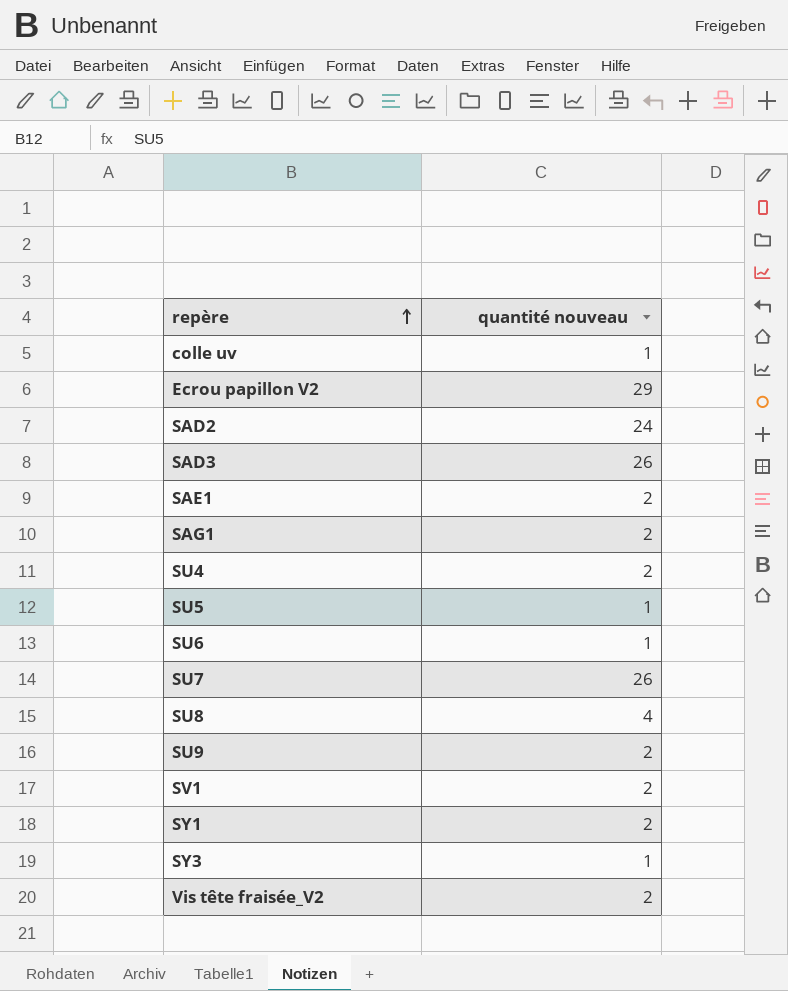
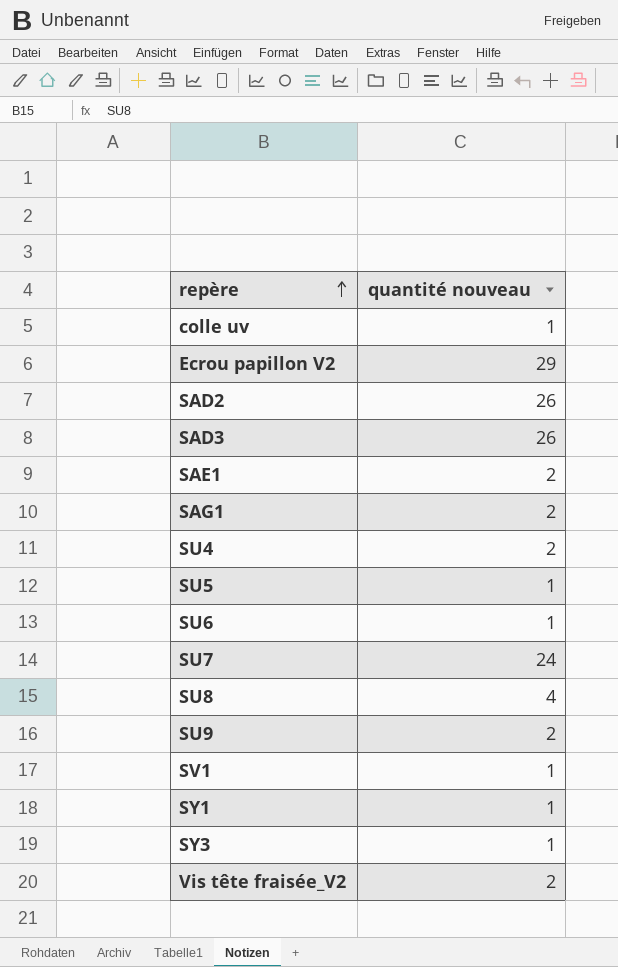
SAD2 | quantité nouveau: 24 -> 26
SU7 | quantité nouveau: 26 -> 24
SV1 | quantité nouveau: 2 -> 1
SY1 | quantité nouveau: 2 -> 1

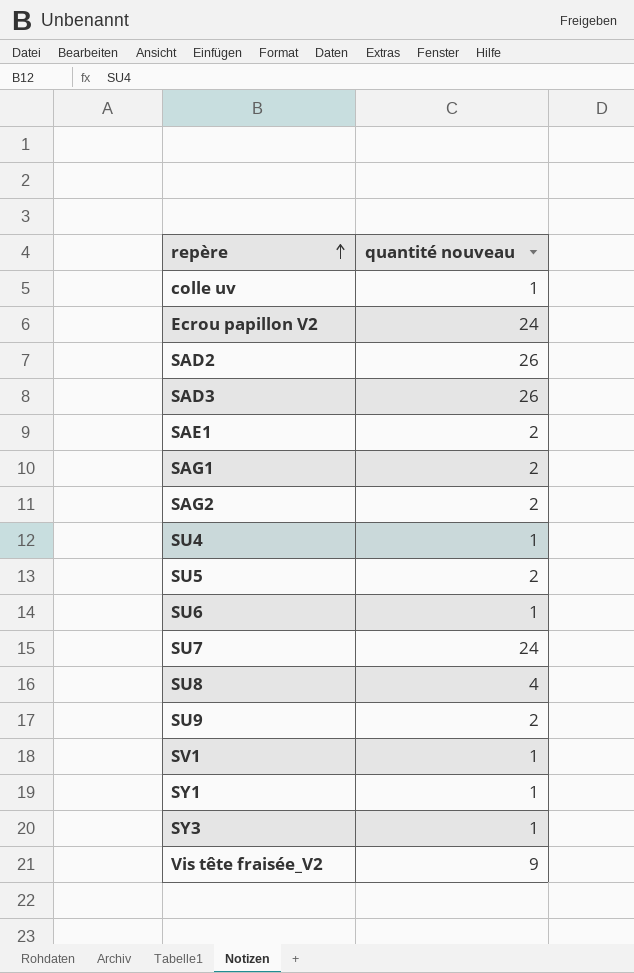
Ecrou papillon V2 | quantité nouveau: 29 -> 24
row SAG2: none -> 2
SU4 | quantité nouveau: 2 -> 1
SU5 | quantité nouveau: 1 -> 2
Vis tête fraisée_V2 | quantité nouveau: 2 -> 9

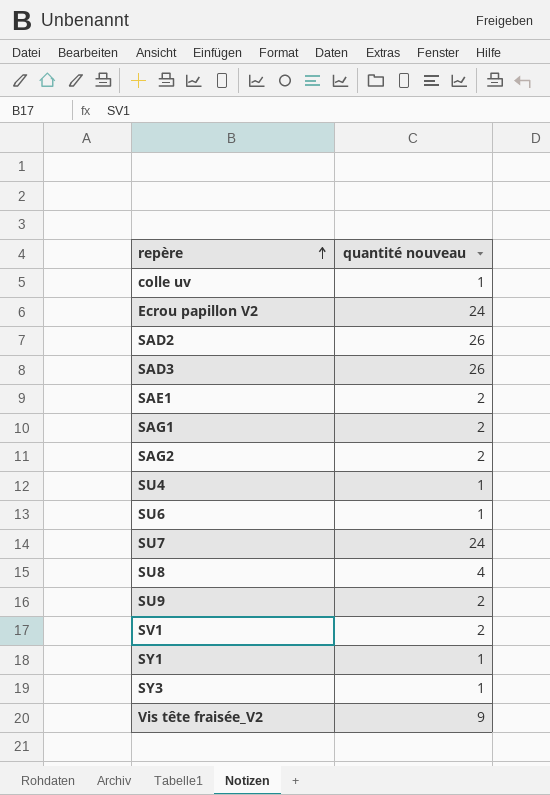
row SU5: 2 -> none
SV1 | quantité nouveau: 1 -> 2

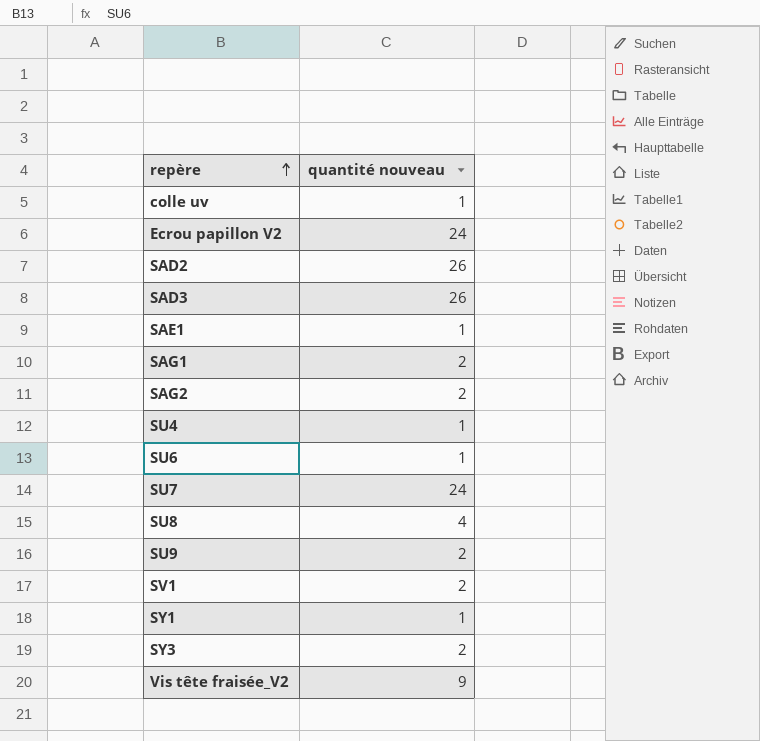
SAE1 | quantité nouveau: 2 -> 1
SY3 | quantité nouveau: 1 -> 2

